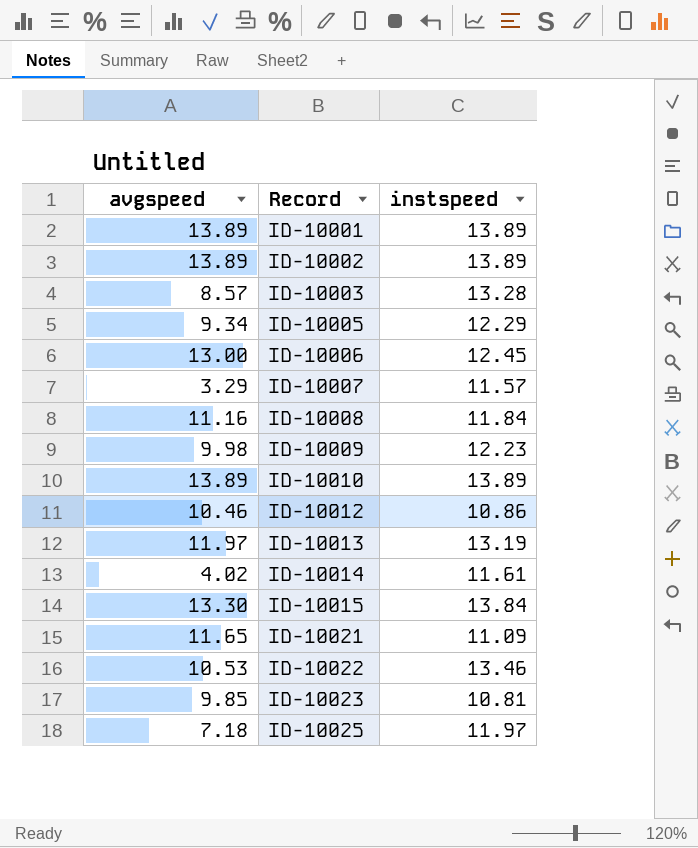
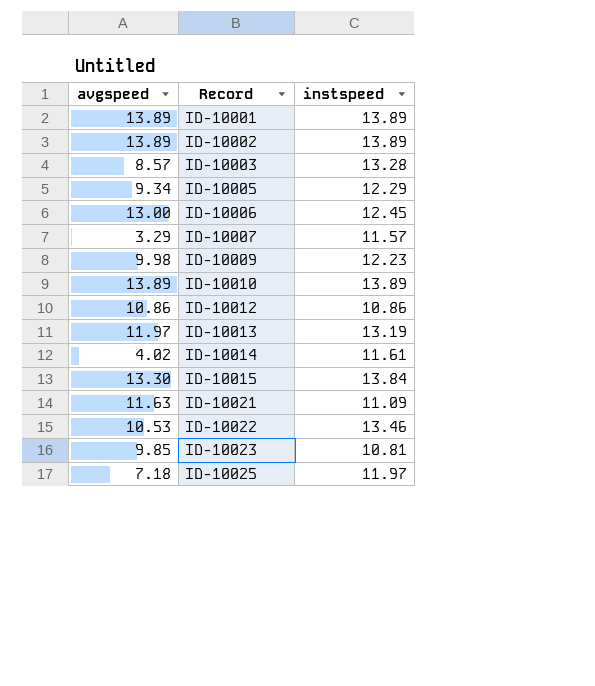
row ID-10008: 11.16 | 11.84 -> none
ID-10012 | avgspeed: 10.46 -> 10.86
ID-10021 | avgspeed: 11.65 -> 11.63

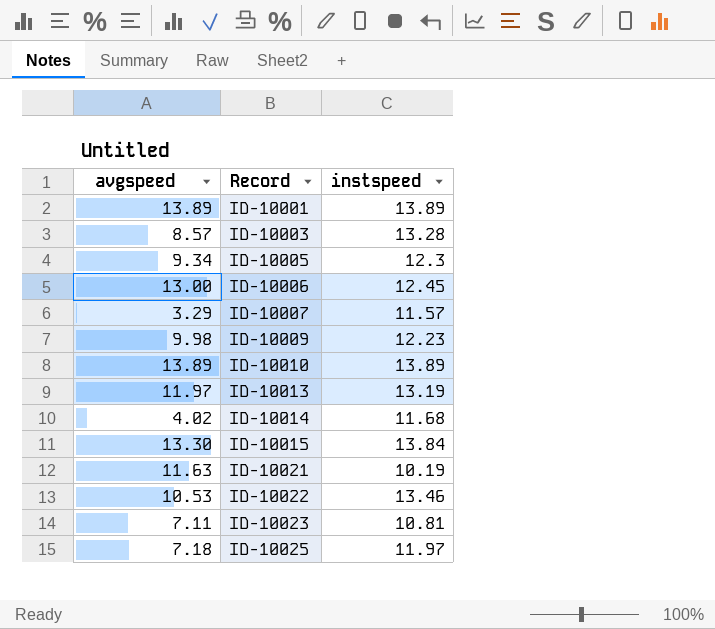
row ID-10002: 13.89 | 13.89 -> none
row ID-10012: 10.86 | 10.86 -> none
ID-10005 | instspeed: 12.29 -> 12.3
ID-10014 | instspeed: 11.61 -> 11.68
ID-10021 | instspeed: 11.09 -> 10.19
ID-10023 | avgspeed: 9.85 -> 7.11

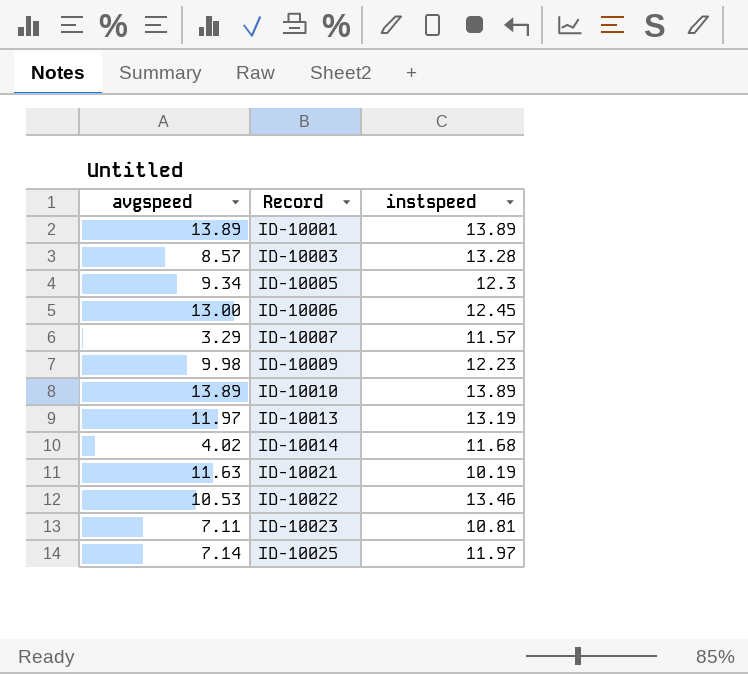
row ID-10015: 13.30 | 13.84 -> none
ID-10025 | avgspeed: 7.18 -> 7.14

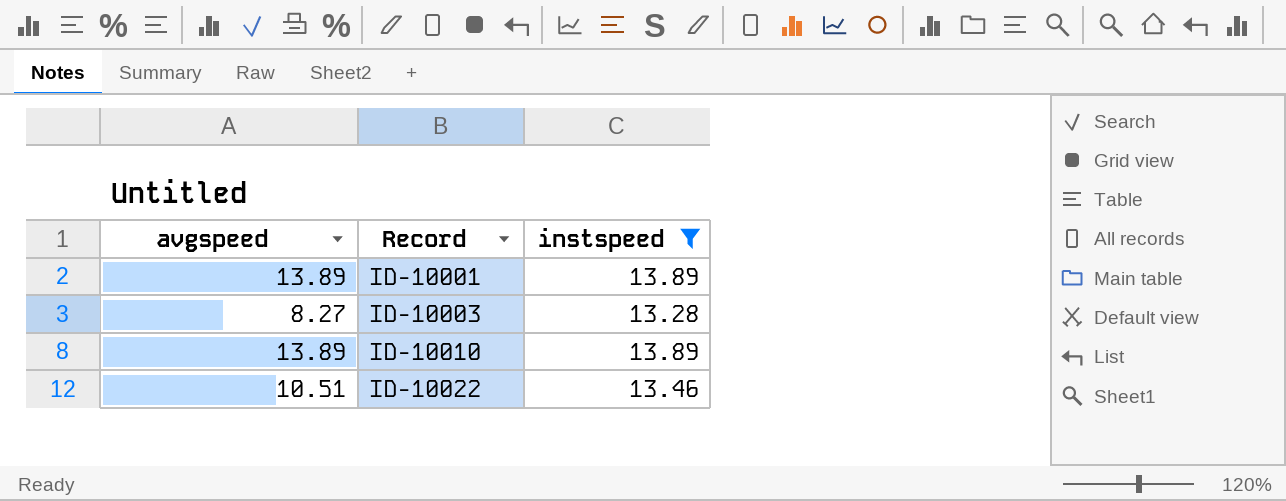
filter: none -> instspeed >= 13.28
ID-10003 | avgspeed: 8.57 -> 8.27
ID-10022 | avgspeed: 10.53 -> 10.51

